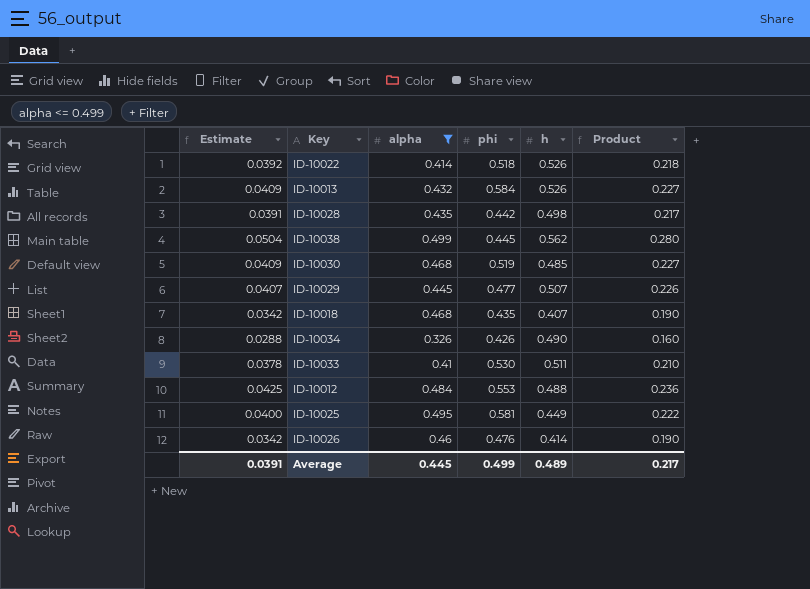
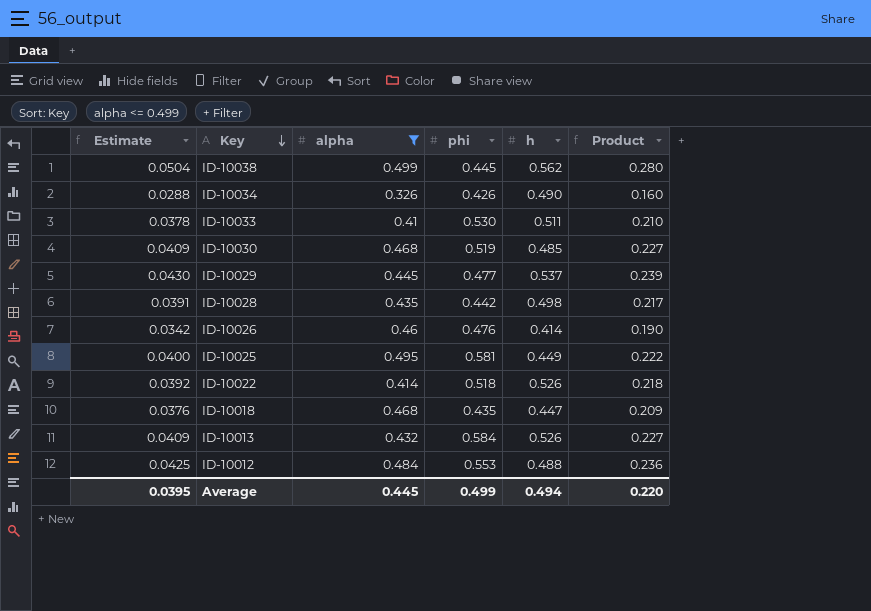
row order: none -> Key descending
ID-10029 | Estimate: 0.0407 -> 0.0430
ID-10029 | h: 0.507 -> 0.537
ID-10029 | Product: 0.226 -> 0.239
ID-10018 | Estimate: 0.0342 -> 0.0376
ID-10018 | h: 0.407 -> 0.447
ID-10018 | Product: 0.190 -> 0.209
Average | Estimate: 0.0391 -> 0.0395
Average | h: 0.489 -> 0.494
Average | Product: 0.217 -> 0.220

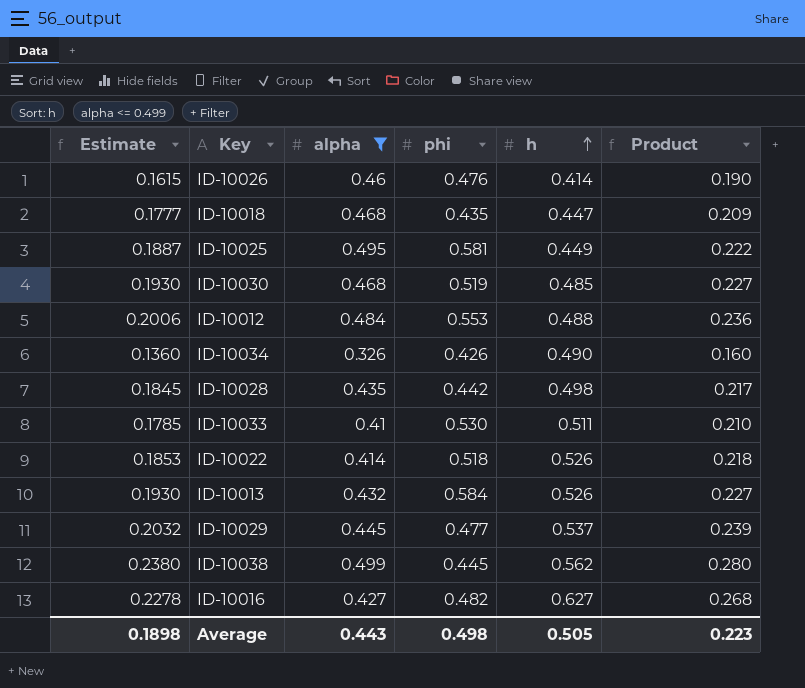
row order: Key descending -> h ascending
column Estimate | formula: [Product] * 0.18 -> [Product] * 0.85
row ID-10016: none -> 0.2278 | 0.427 | 0.482 | 0.627 | 0.268
Average | Estimate: 0.0395 -> 0.1898
Average | alpha: 0.445 -> 0.443
Average | phi: 0.499 -> 0.498
Average | h: 0.494 -> 0.505
Average | Product: 0.220 -> 0.223

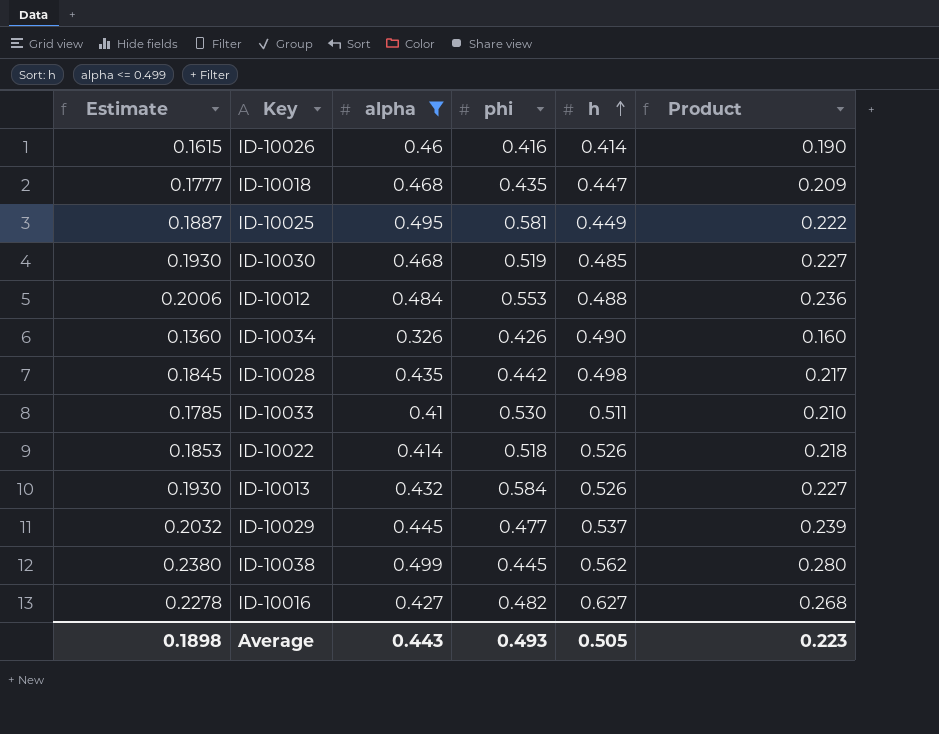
ID-10026 | phi: 0.476 -> 0.416
Average | phi: 0.498 -> 0.493

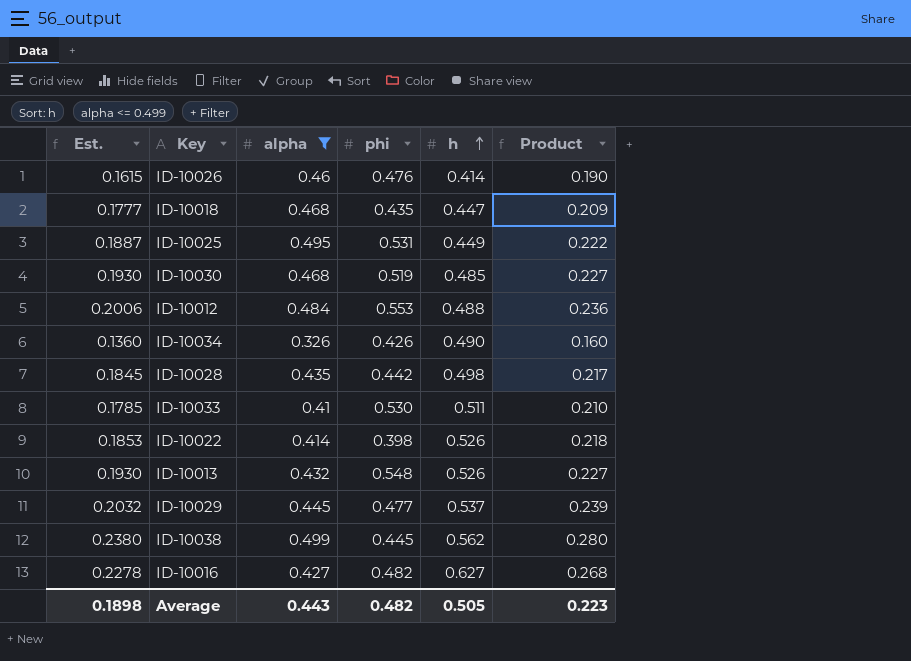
column name: Estimate -> Est.
ID-10026 | phi: 0.416 -> 0.476
ID-10025 | phi: 0.581 -> 0.531
ID-10022 | phi: 0.518 -> 0.398
ID-10013 | phi: 0.584 -> 0.548
Average | phi: 0.493 -> 0.482

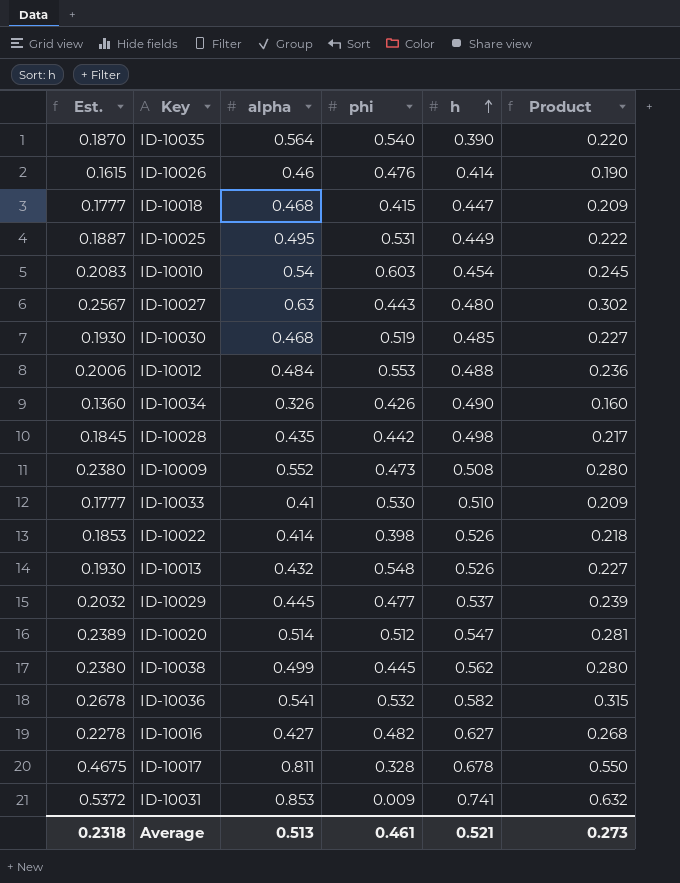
filter: alpha <= 0.499 -> none
ID-10018 | phi: 0.435 -> 0.415
ID-10033 | Est.: 0.1785 -> 0.1777
ID-10033 | h: 0.511 -> 0.510
ID-10033 | Product: 0.210 -> 0.209
Average | Est.: 0.1898 -> 0.2318
Average | alpha: 0.443 -> 0.513
Average | phi: 0.482 -> 0.461
Average | h: 0.505 -> 0.521
Average | Product: 0.223 -> 0.273

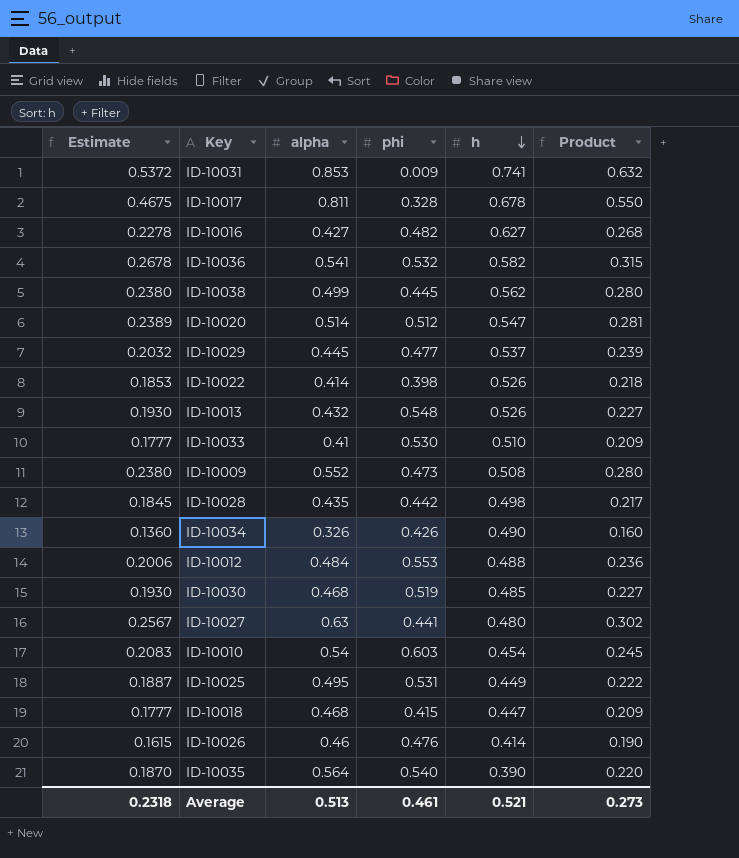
row order: h ascending -> h descending
column name: Est. -> Estimate
ID-10027 | phi: 0.443 -> 0.441

